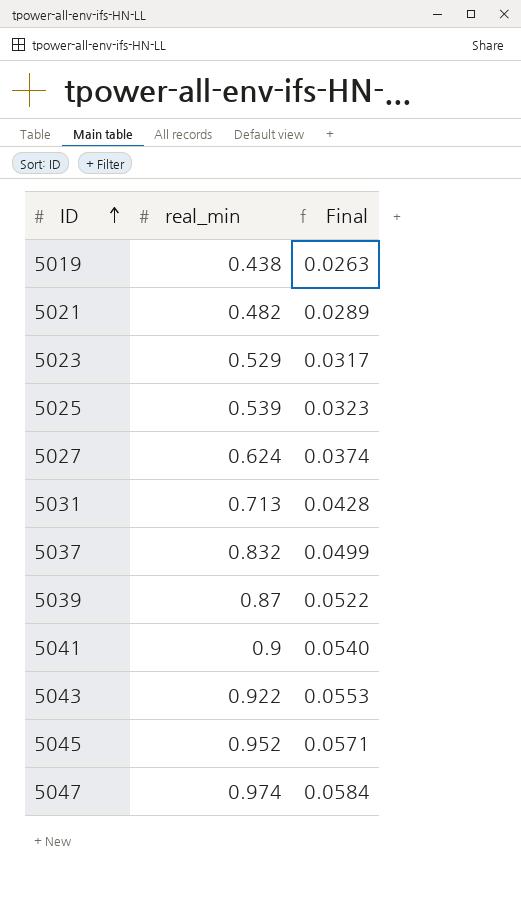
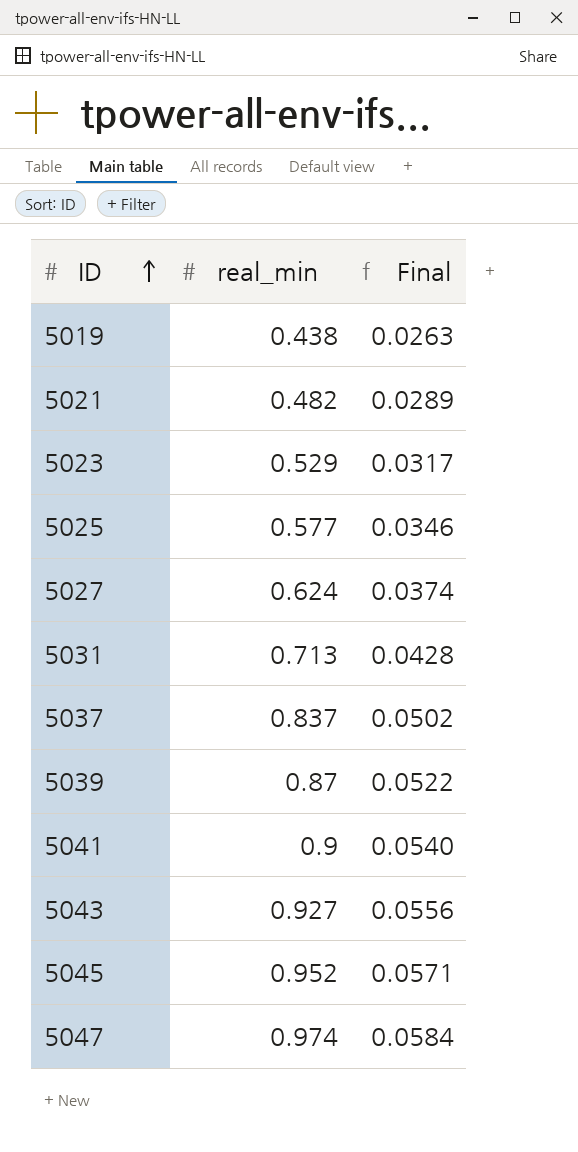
5025 | real_min: 0.539 -> 0.577
5025 | Final: 0.0323 -> 0.0346
5037 | real_min: 0.832 -> 0.837
5037 | Final: 0.0499 -> 0.0502
5043 | real_min: 0.922 -> 0.927
5043 | Final: 0.0553 -> 0.0556

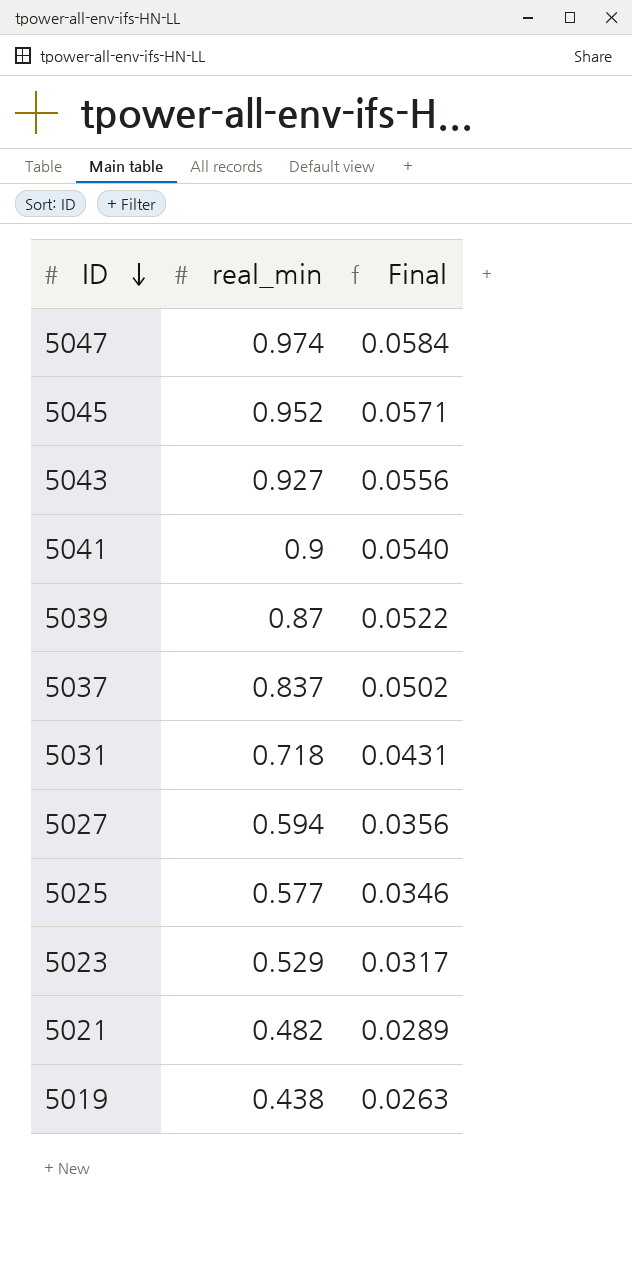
row order: ID ascending -> ID descending
5031 | real_min: 0.713 -> 0.718
5031 | Final: 0.0428 -> 0.0431
5027 | real_min: 0.624 -> 0.594
5027 | Final: 0.0374 -> 0.0356

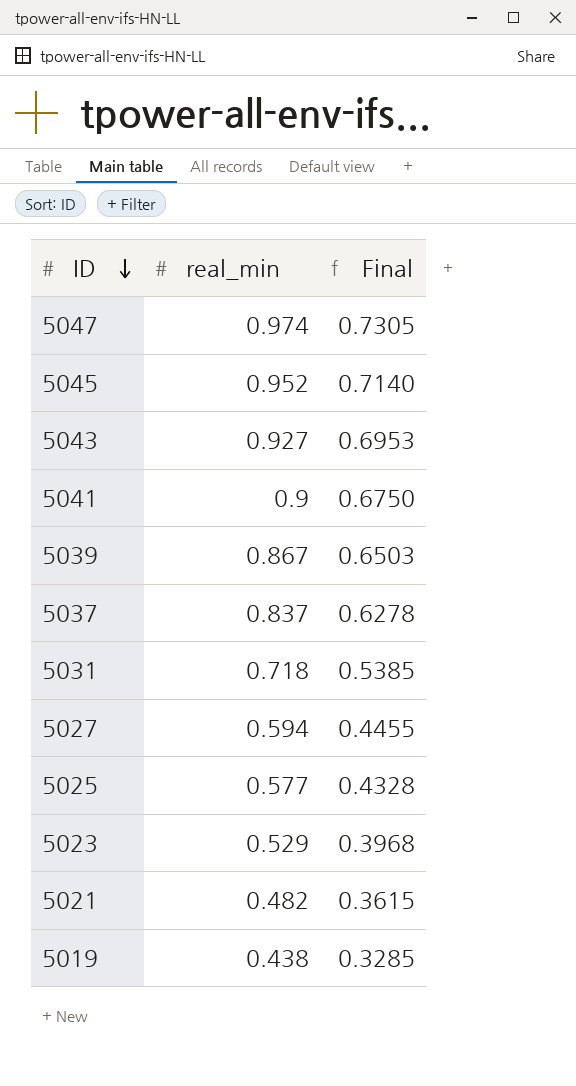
column Final | formula: [real_min] * 0.06 -> [real_min] * 0.75
5039 | real_min: 0.87 -> 0.867

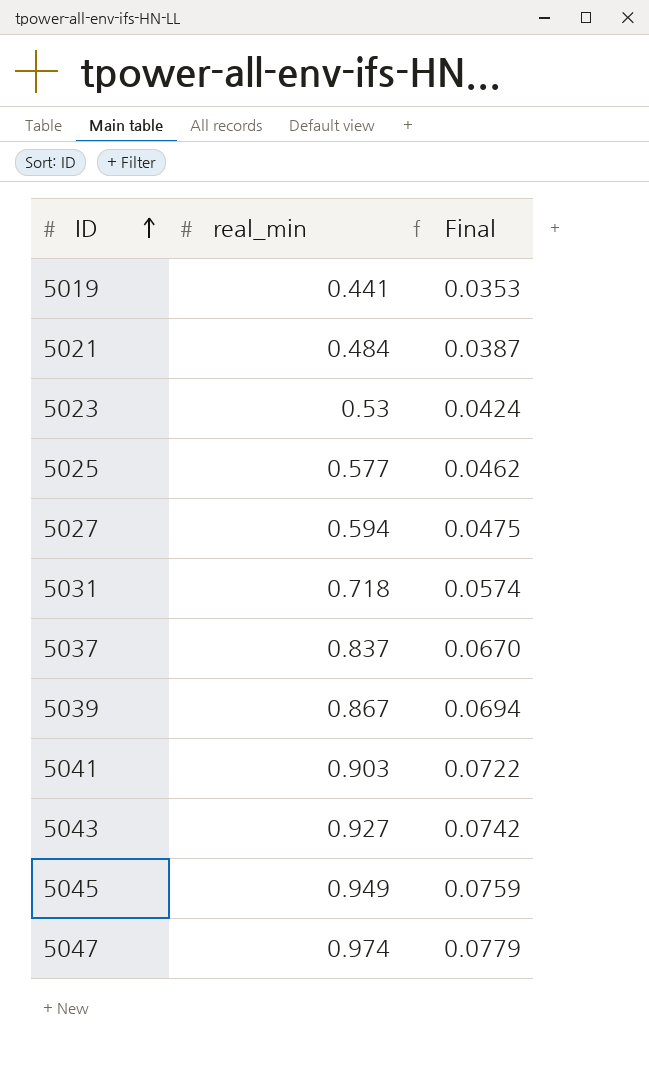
row order: ID descending -> ID ascending
column Final | formula: [real_min] * 0.75 -> [real_min] * 0.08
5019 | real_min: 0.438 -> 0.441
5021 | real_min: 0.482 -> 0.484
5023 | real_min: 0.529 -> 0.53
5041 | real_min: 0.9 -> 0.903
5045 | real_min: 0.952 -> 0.949

